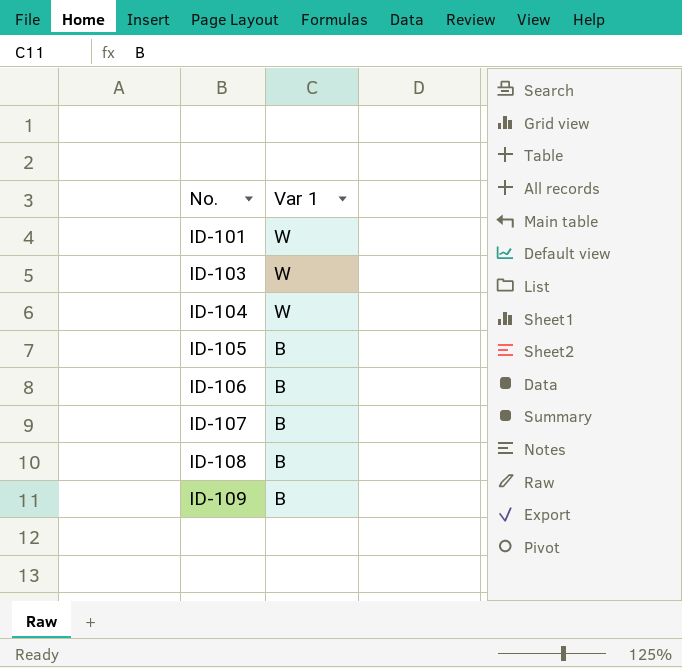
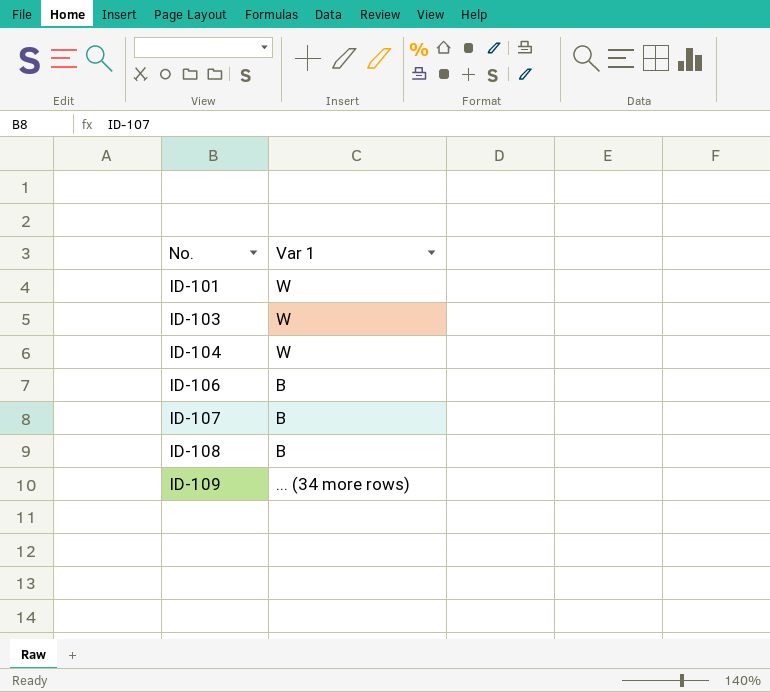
row ID-105: B -> none
ID-109 | Var 1: B -> ... (34 more rows)

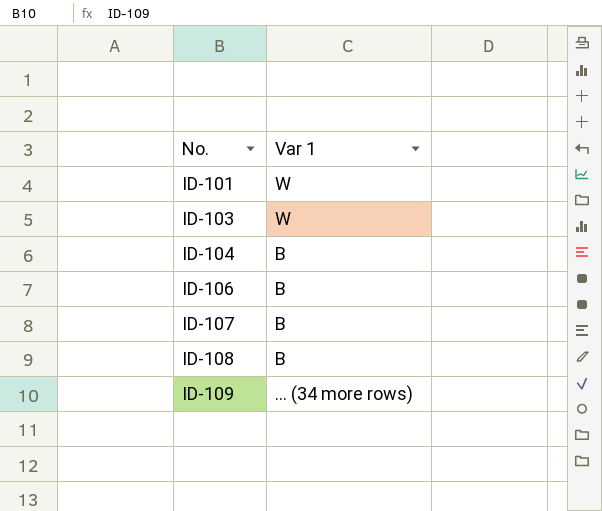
ID-104 | Var 1: W -> B

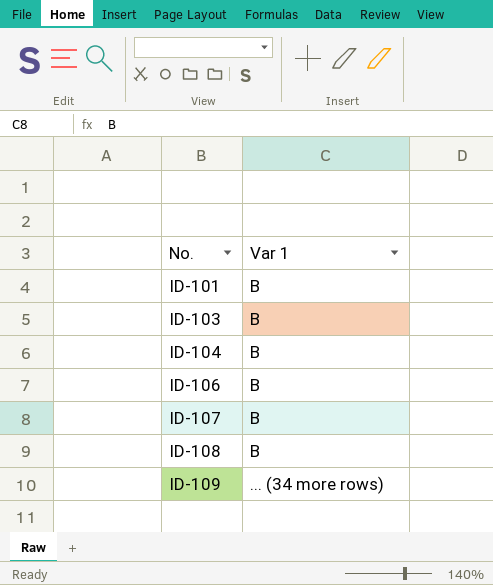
ID-101 | Var 1: W -> B
ID-103 | Var 1: W -> B

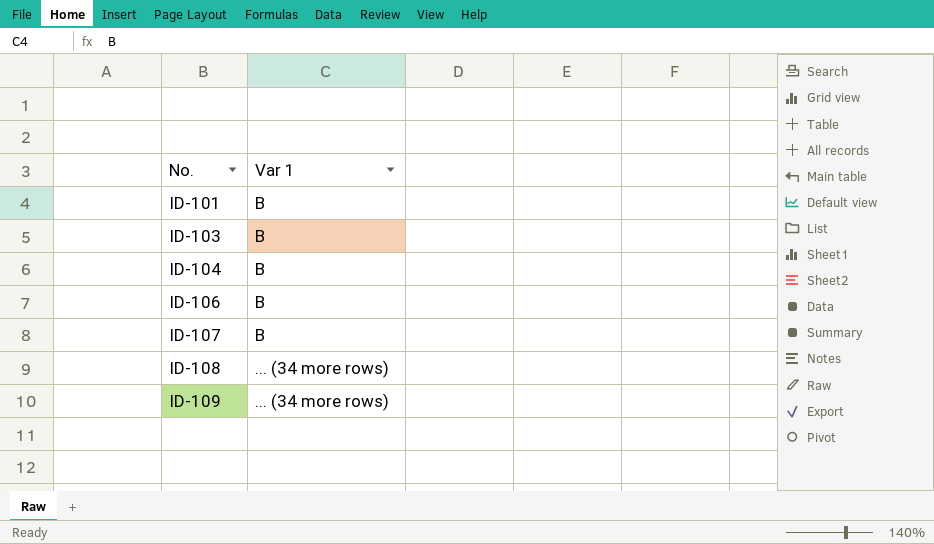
ID-108 | Var 1: B -> ... (34 more rows)

